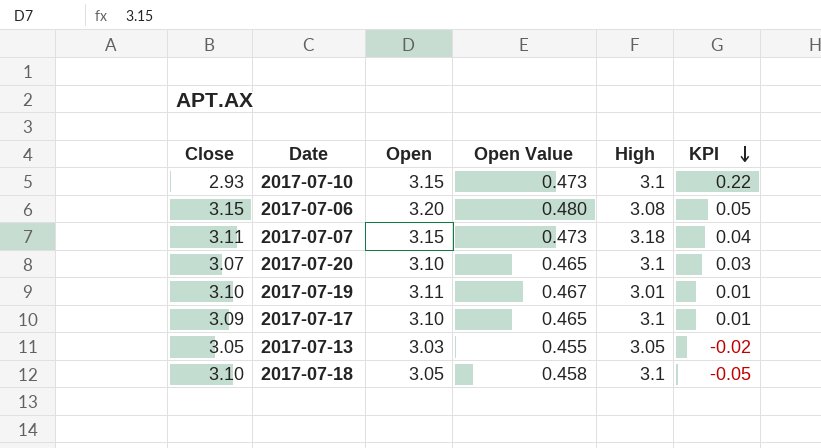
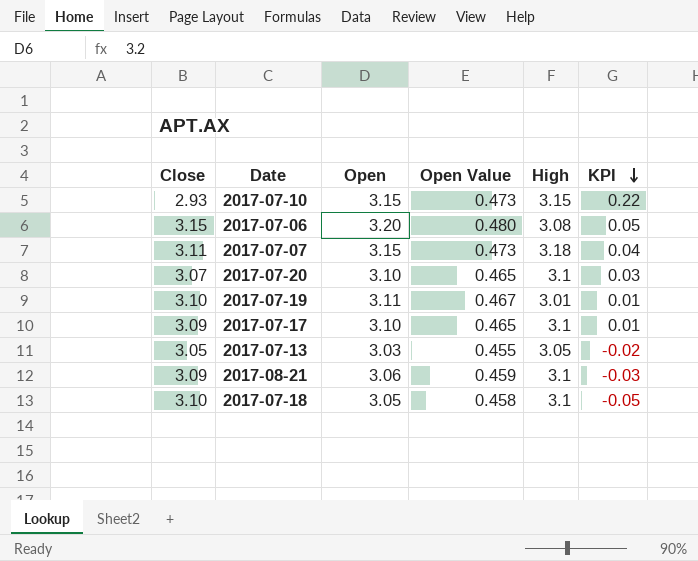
2017-07-10 | High: 3.1 -> 3.15
row 2017-08-21: none -> 3.09 | 3.06 | 0.459 | 3.1 | -0.03

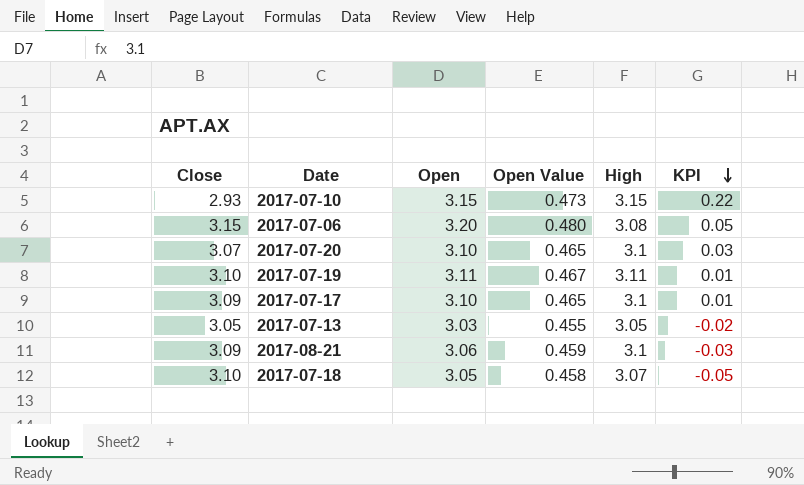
row 2017-07-07: 3.11 | 3.15 | 0.473 | 3.18 | 0.04 -> none
2017-07-19 | High: 3.01 -> 3.11
2017-07-18 | High: 3.1 -> 3.07

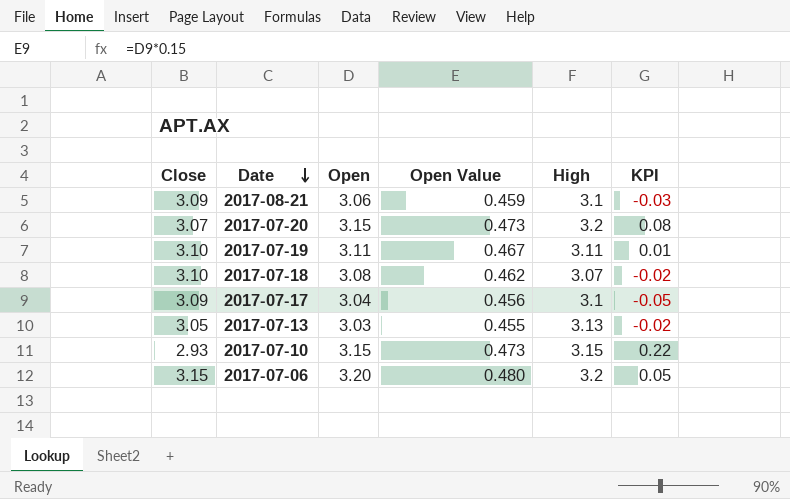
row order: KPI descending -> Date descending
2017-07-20 | Open: 3.10 -> 3.15
2017-07-20 | Open Value: 0.465 -> 0.473
2017-07-20 | High: 3.1 -> 3.2
2017-07-20 | KPI: 0.03 -> 0.08
2017-07-18 | Open: 3.05 -> 3.08
2017-07-18 | Open Value: 0.458 -> 0.462
2017-07-18 | KPI: -0.05 -> -0.02
2017-07-17 | Open: 3.10 -> 3.04
2017-07-17 | Open Value: 0.465 -> 0.456
2017-07-17 | KPI: 0.01 -> -0.05
2017-07-13 | High: 3.05 -> 3.13
2017-07-06 | High: 3.08 -> 3.2

